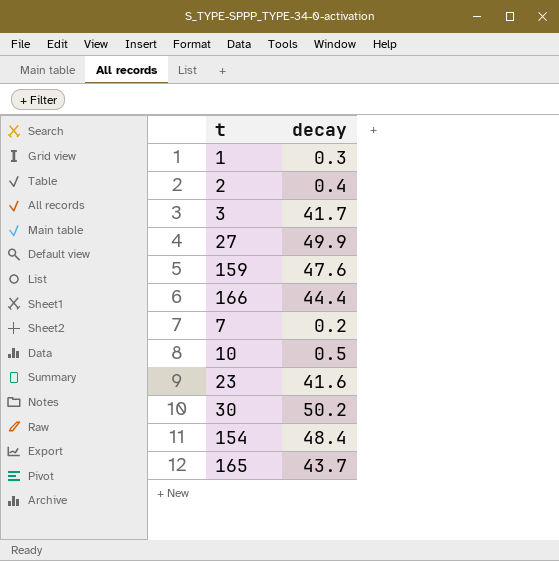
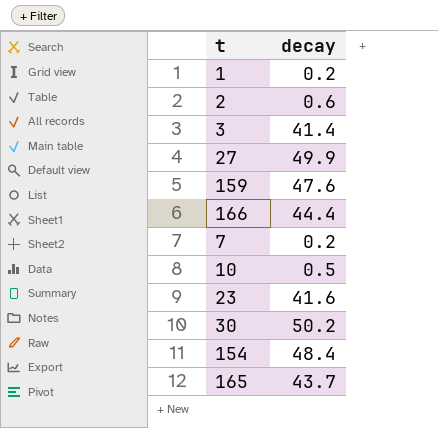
1 | decay: 0.3 -> 0.2
2 | decay: 0.4 -> 0.6
3 | decay: 41.7 -> 41.4

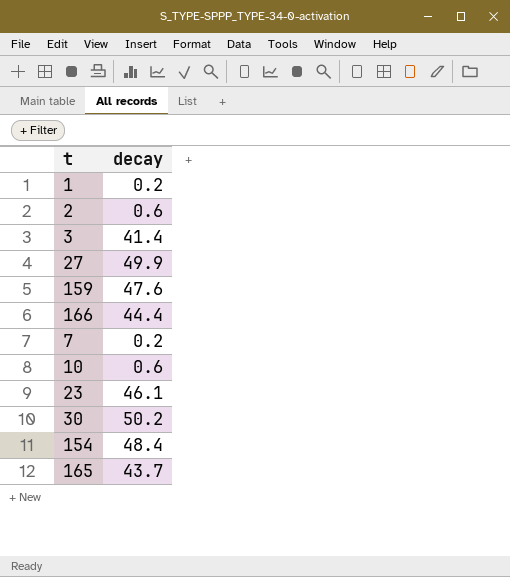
10 | decay: 0.5 -> 0.6
23 | decay: 41.6 -> 46.1

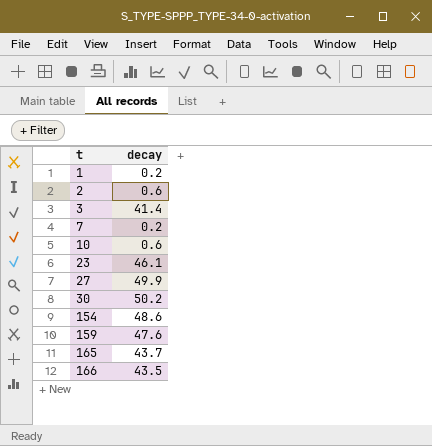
row order: none -> t ascending
154 | decay: 48.4 -> 48.6
166 | decay: 44.4 -> 43.5

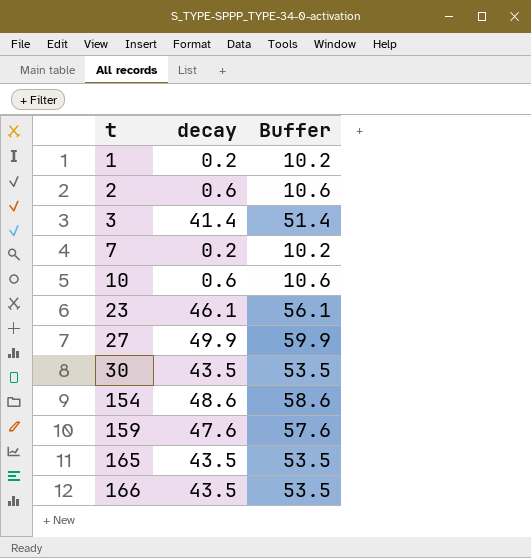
column Buffer | formula: none -> [decay] + 10
30 | decay: 50.2 -> 43.5
165 | decay: 43.7 -> 43.5

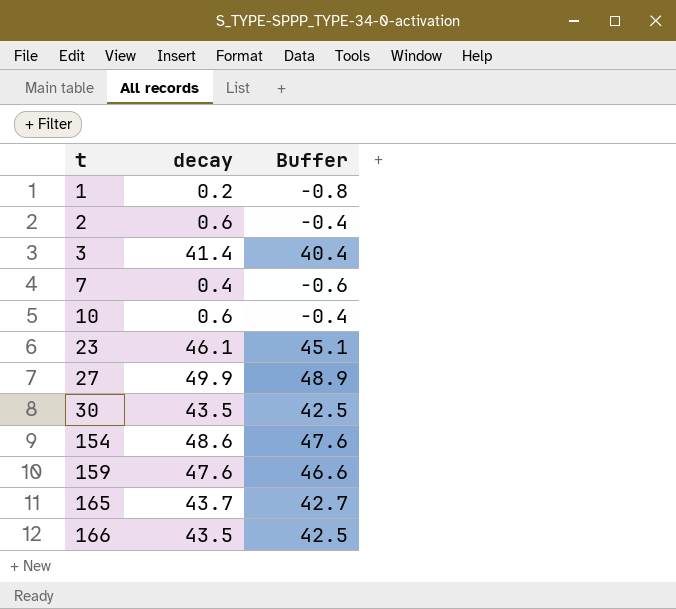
column Buffer | formula: [decay] + 10 -> [decay] - 1
7 | decay: 0.2 -> 0.4
165 | decay: 43.5 -> 43.7

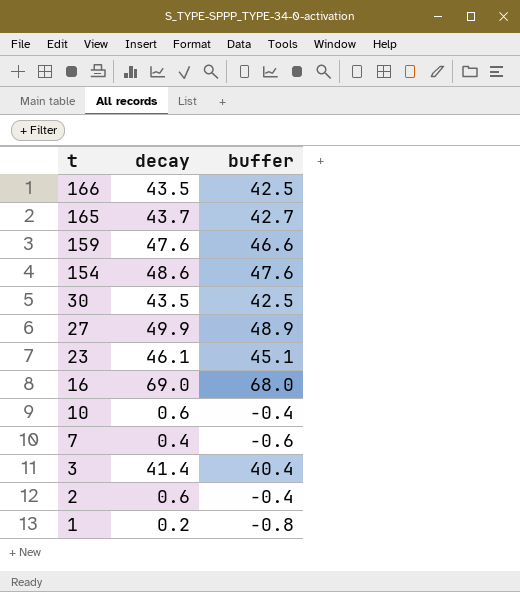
row order: t ascending -> t descending
column name: Buffer -> buffer
row 16: none -> 69.0 | 68.0

